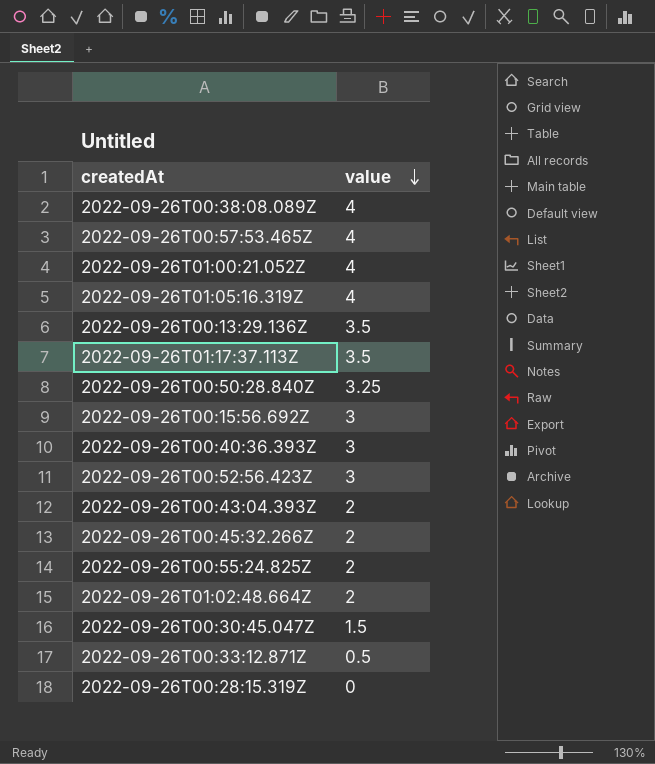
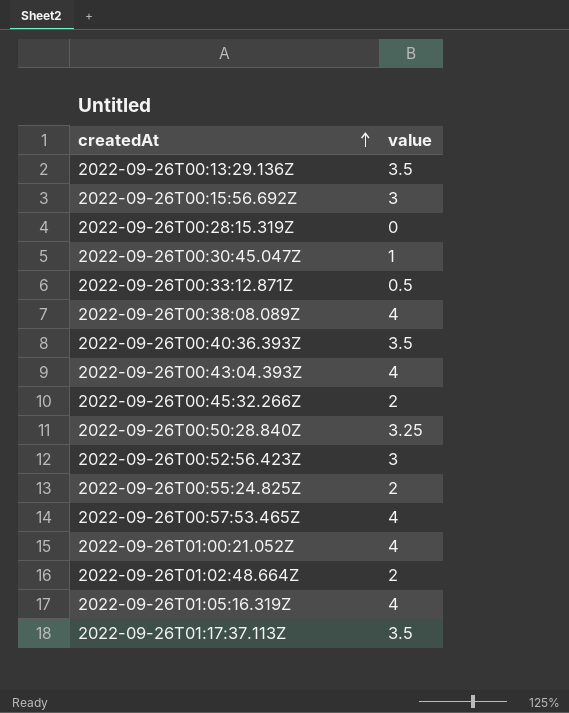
row order: value descending -> createdAt ascending
2022-09-26T00:30:45.047Z | value: 1.5 -> 1
2022-09-26T00:40:36.393Z | value: 3 -> 3.5
2022-09-26T00:43:04.393Z | value: 2 -> 4

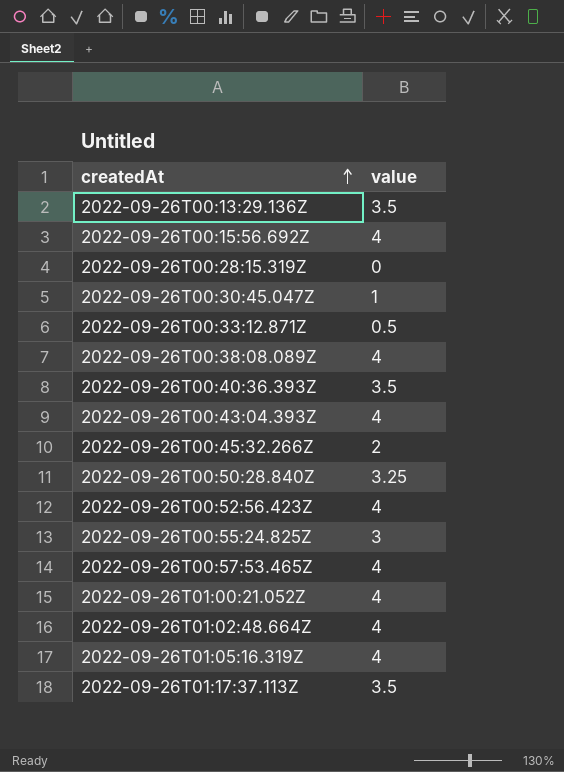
2022-09-26T00:15:56.692Z | value: 3 -> 4
2022-09-26T00:52:56.423Z | value: 3 -> 4
2022-09-26T00:55:24.825Z | value: 2 -> 3
2022-09-26T01:02:48.664Z | value: 2 -> 4

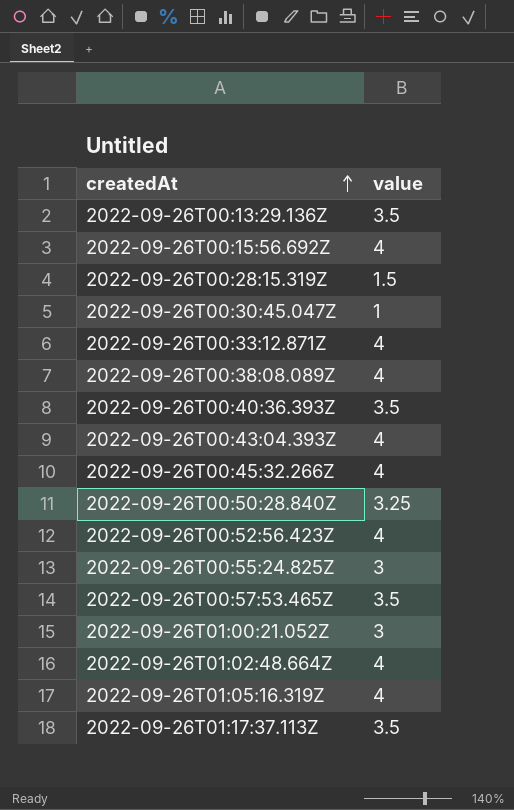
2022-09-26T00:28:15.319Z | value: 0 -> 1.5
2022-09-26T00:33:12.871Z | value: 0.5 -> 4
2022-09-26T00:45:32.266Z | value: 2 -> 4
2022-09-26T00:57:53.465Z | value: 4 -> 3.5
2022-09-26T01:00:21.052Z | value: 4 -> 3

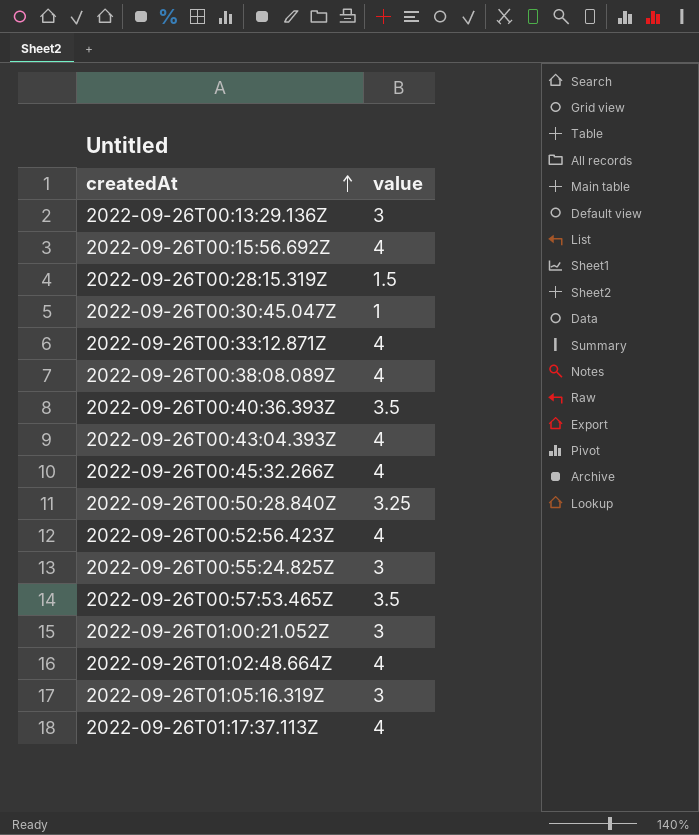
2022-09-26T00:13:29.136Z | value: 3.5 -> 3
2022-09-26T01:05:16.319Z | value: 4 -> 3
2022-09-26T01:17:37.113Z | value: 3.5 -> 4

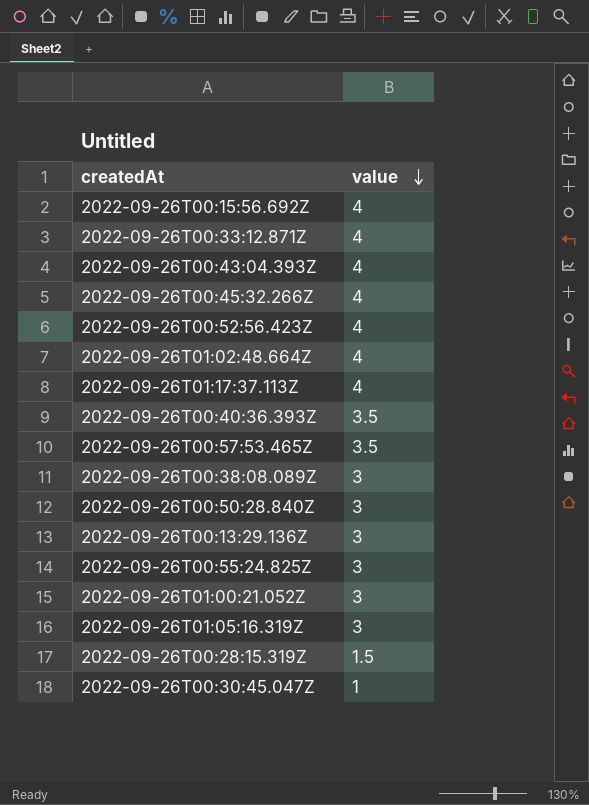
row order: createdAt ascending -> value descending
2022-09-26T00:38:08.089Z | value: 4 -> 3
2022-09-26T00:50:28.840Z | value: 3.25 -> 3

